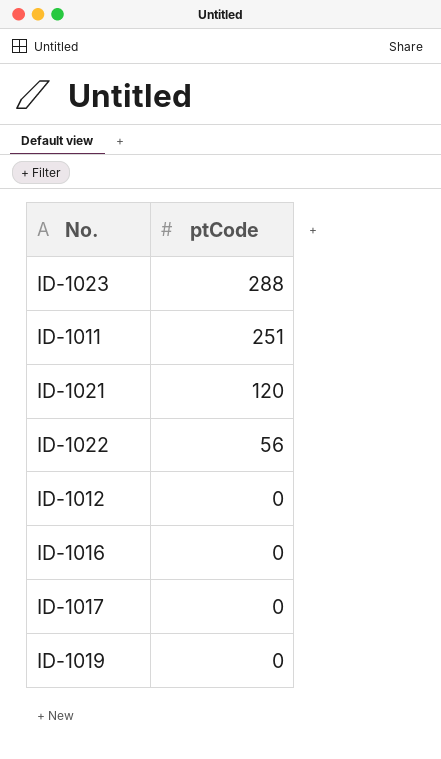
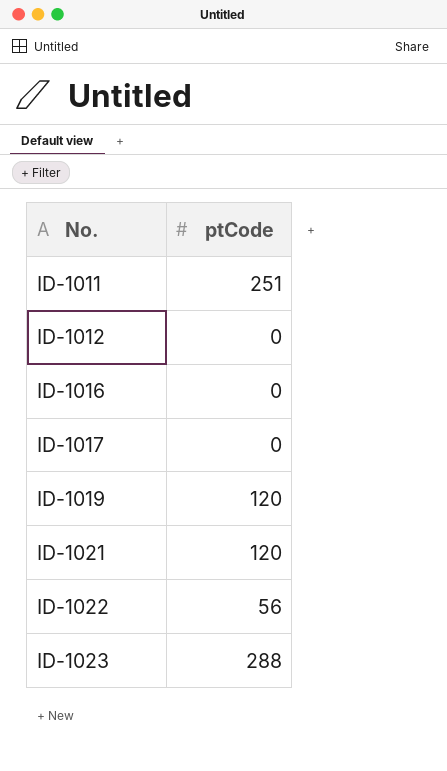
row order: ptCode descending -> No. ascending
ID-1019 | ptCode: 0 -> 120

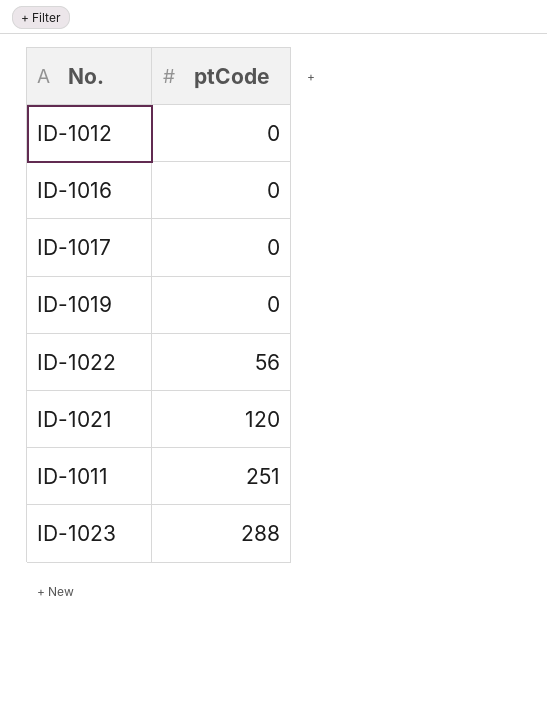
row order: No. ascending -> ptCode ascending
ID-1019 | ptCode: 120 -> 0

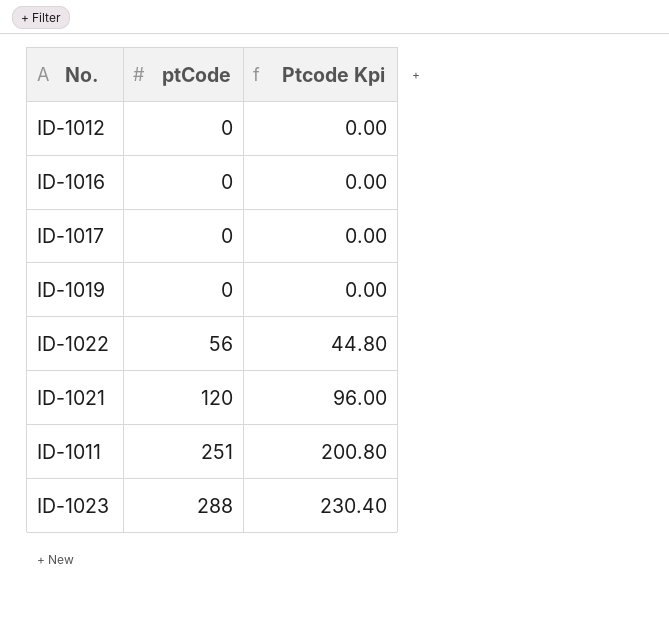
column Ptcode Kpi | formula: none -> [ptCode] * 0.8

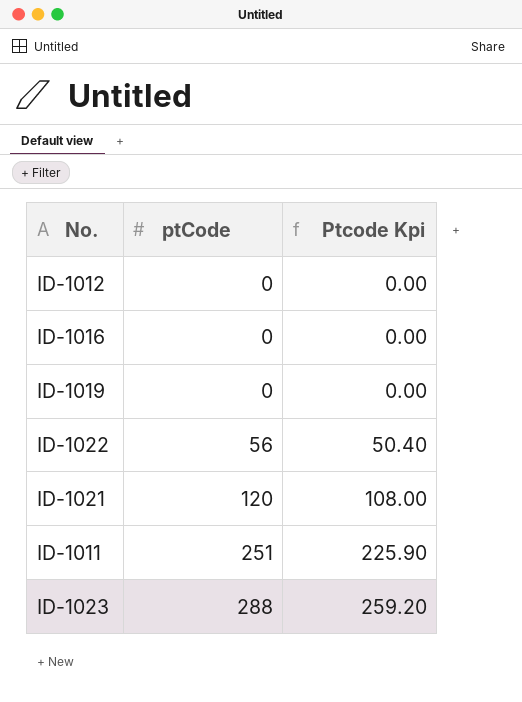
column Ptcode Kpi | formula: [ptCode] * 0.8 -> [ptCode] * 0.9
row ID-1017: 0 | 0.00 -> none

